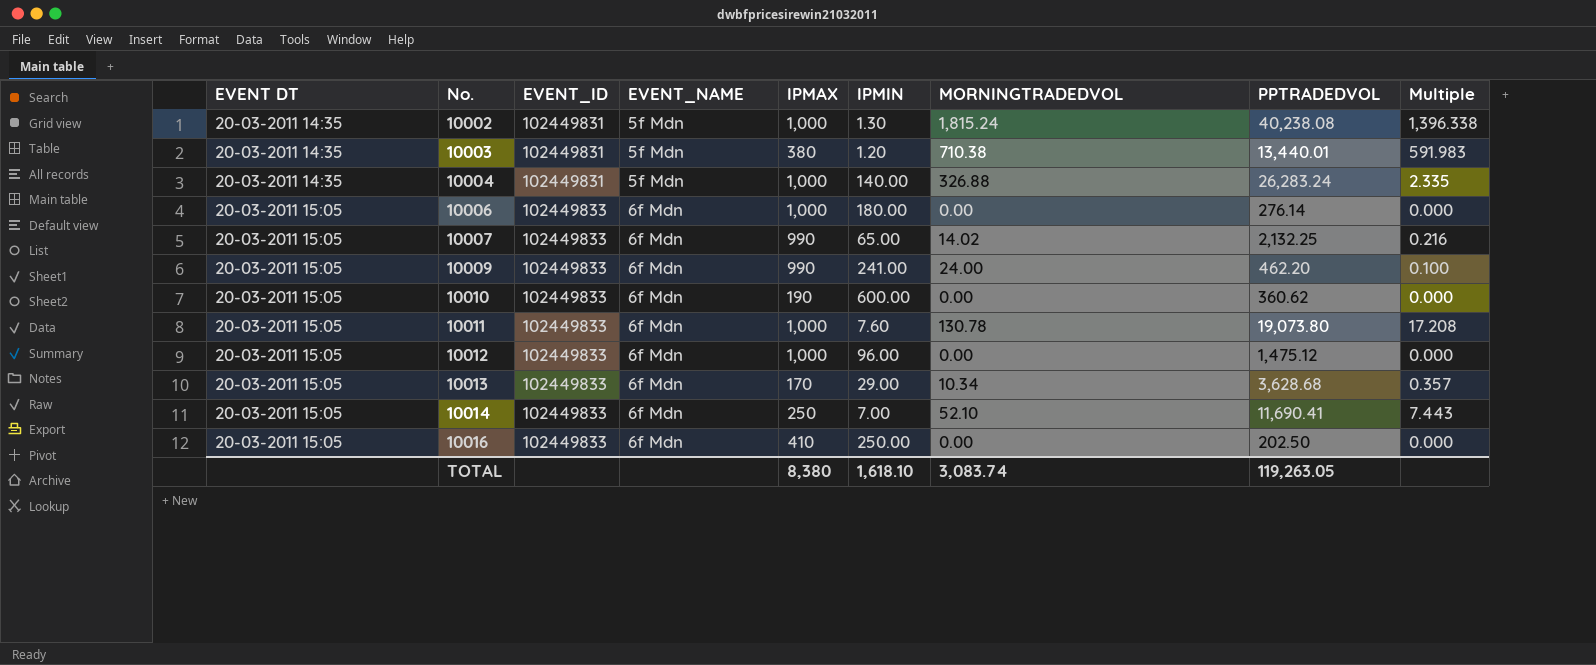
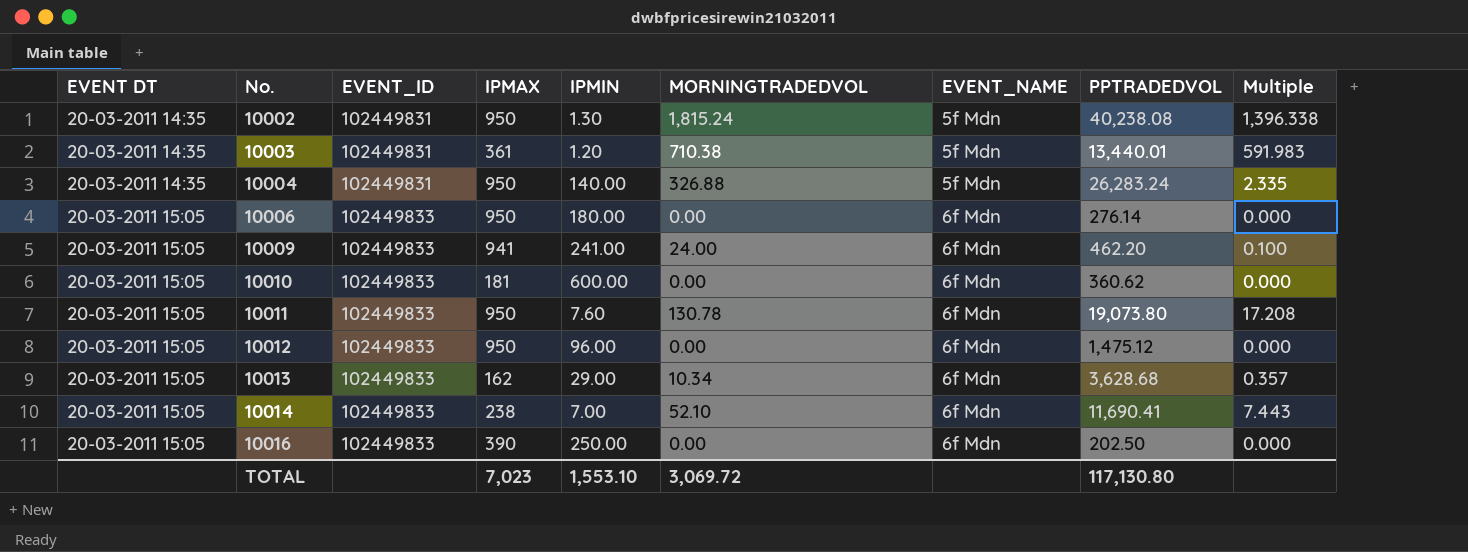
column EVENT_NAME | position: 4 -> 7
row 10007: 20-03-2011 15:05 | 102449833 | 6f Mdn | 990 | 65.00 | 14.02 | 2,132.25 | 0.216 -> none
10002 | IPMAX: 1,000 -> 950
10003 | IPMAX: 380 -> 361
10004 | IPMAX: 1,000 -> 950
10006 | IPMAX: 1,000 -> 950
10009 | IPMAX: 990 -> 941
10010 | IPMAX: 190 -> 181
10011 | IPMAX: 1,000 -> 950
10012 | IPMAX: 1,000 -> 950
10013 | IPMAX: 170 -> 162
10014 | IPMAX: 250 -> 238
10016 | IPMAX: 410 -> 390
TOTAL | IPMAX: 8,380 -> 7,023
TOTAL | IPMIN: 1,618.10 -> 1,553.10
TOTAL | MORNINGTRADEDVOL: 3,083.74 -> 3,069.72
TOTAL | PPTRADEDVOL: 119,263.05 -> 117,130.80

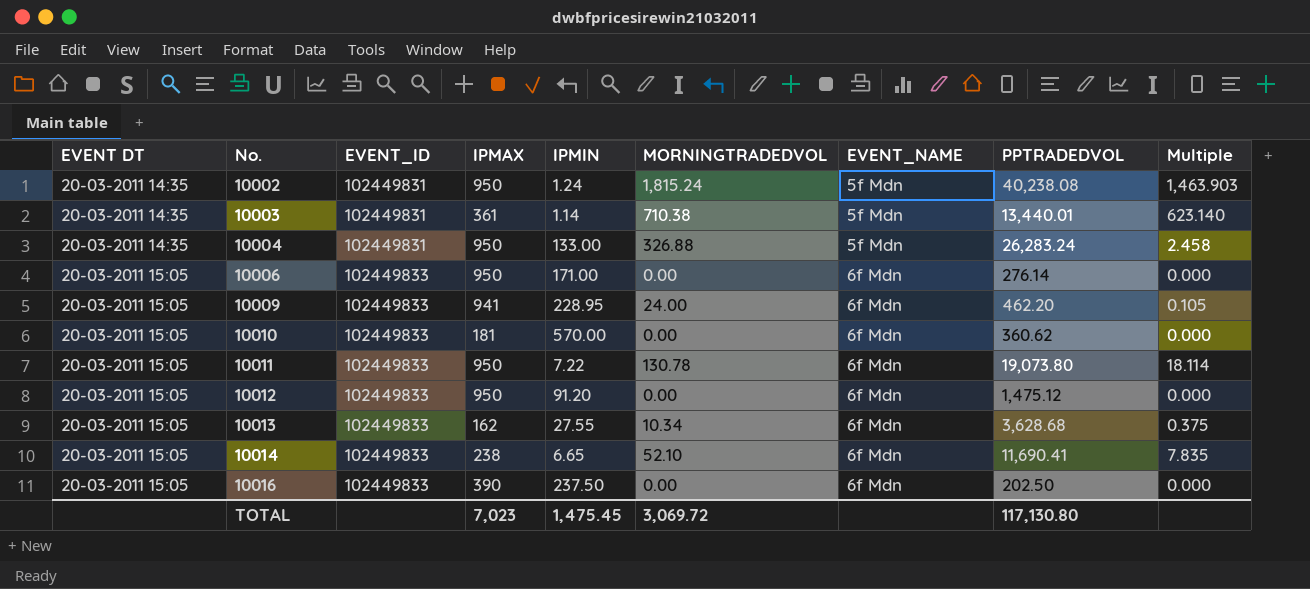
10002 | IPMIN: 1.30 -> 1.24
10002 | Multiple: 1,396.338 -> 1,463.903
10003 | IPMIN: 1.20 -> 1.14
10003 | Multiple: 591.983 -> 623.140
10004 | IPMIN: 140.00 -> 133.00
10004 | Multiple: 2.335 -> 2.458
10006 | IPMIN: 180.00 -> 171.00
10009 | IPMIN: 241.00 -> 228.95
10009 | Multiple: 0.100 -> 0.105
10010 | IPMIN: 600.00 -> 570.00
10011 | IPMIN: 7.60 -> 7.22
10011 | Multiple: 17.208 -> 18.114
10012 | IPMIN: 96.00 -> 91.20
10013 | IPMIN: 29.00 -> 27.55
10013 | Multiple: 0.357 -> 0.375
10014 | IPMIN: 7.00 -> 6.65
10014 | Multiple: 7.443 -> 7.835
10016 | IPMIN: 250.00 -> 237.50
TOTAL | IPMIN: 1,553.10 -> 1,475.45

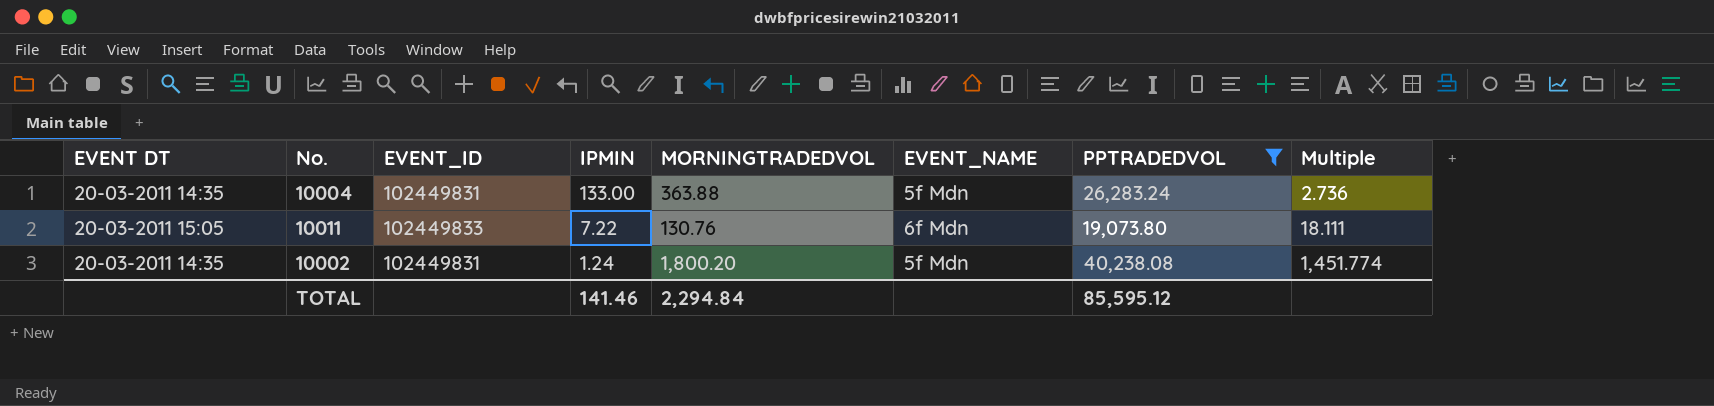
filter: none -> PPTRADEDVOL >= 19,073.80
row order: EVENT DT ascending -> IPMIN descending
column IPMAX | position: 4 -> none
10004 | MORNINGTRADEDVOL: 326.88 -> 363.88
10004 | Multiple: 2.458 -> 2.736
10011 | MORNINGTRADEDVOL: 130.78 -> 130.76
10011 | Multiple: 18.114 -> 18.111
10002 | MORNINGTRADEDVOL: 1,815.24 -> 1,800.20
10002 | Multiple: 1,463.903 -> 1,451.774
TOTAL | IPMIN: 1,475.45 -> 141.46
TOTAL | MORNINGTRADEDVOL: 3,069.72 -> 2,294.84
TOTAL | PPTRADEDVOL: 117,130.80 -> 85,595.12

